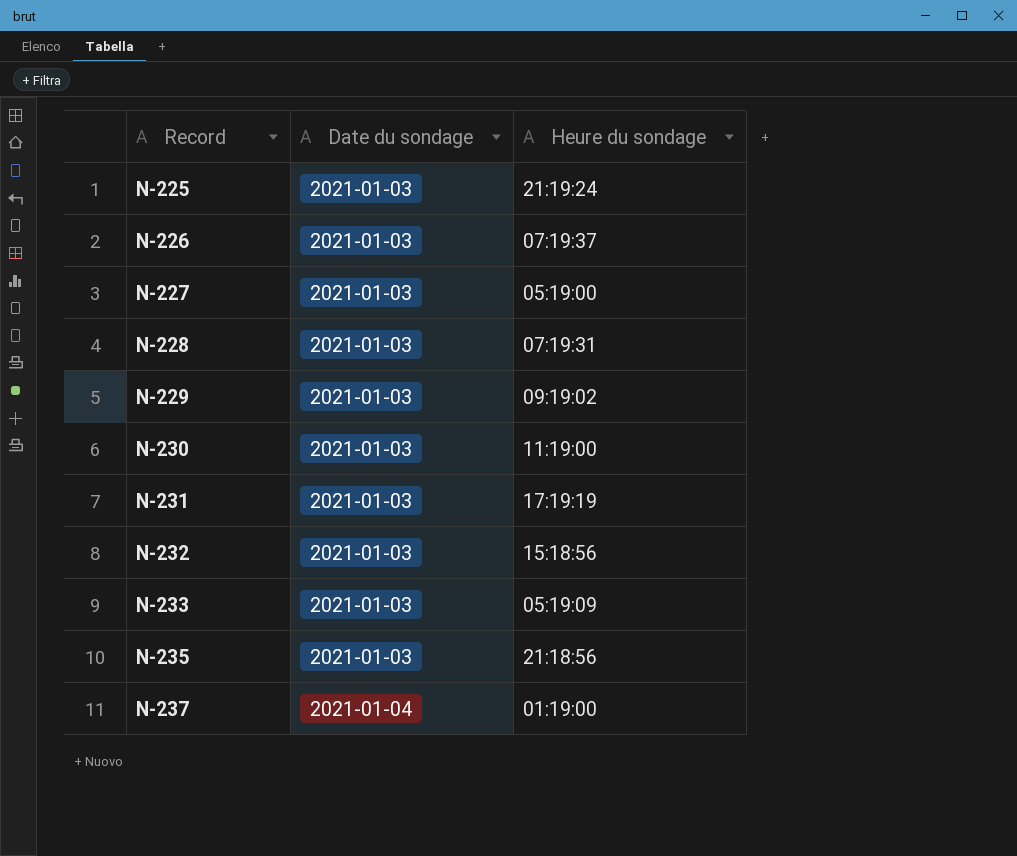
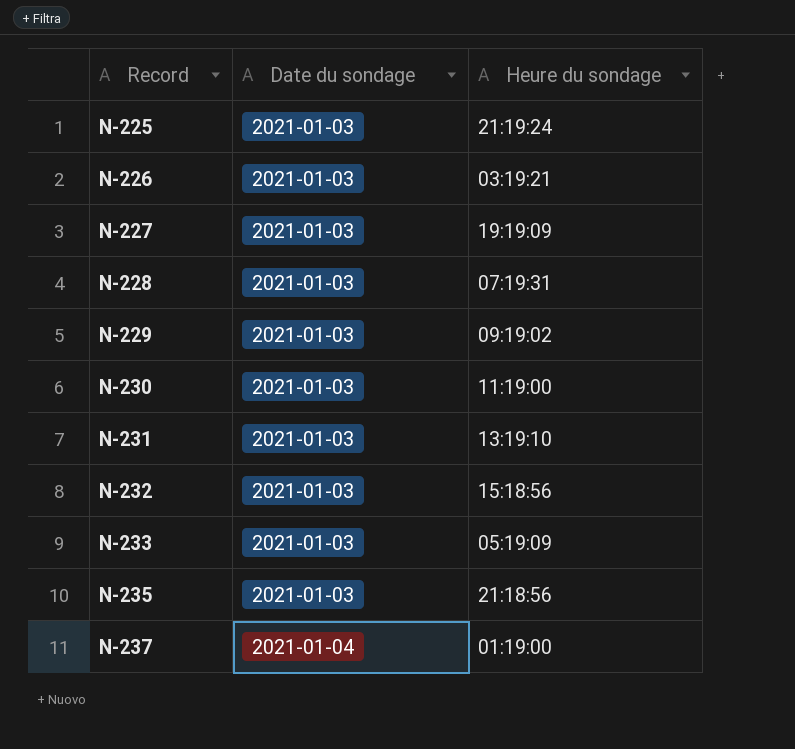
N-226 | Heure du sondage: 07:19:37 -> 03:19:21
N-227 | Heure du sondage: 05:19:00 -> 19:19:09
N-231 | Heure du sondage: 17:19:19 -> 13:19:10

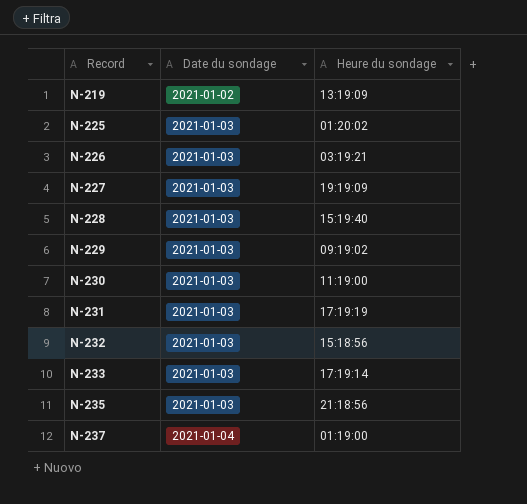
row N-219: none -> 2021-01-02 | 13:19:09
N-225 | Heure du sondage: 21:19:24 -> 01:20:02
N-228 | Heure du sondage: 07:19:31 -> 15:19:40
N-231 | Heure du sondage: 13:19:10 -> 17:19:19
N-233 | Heure du sondage: 05:19:09 -> 17:19:14

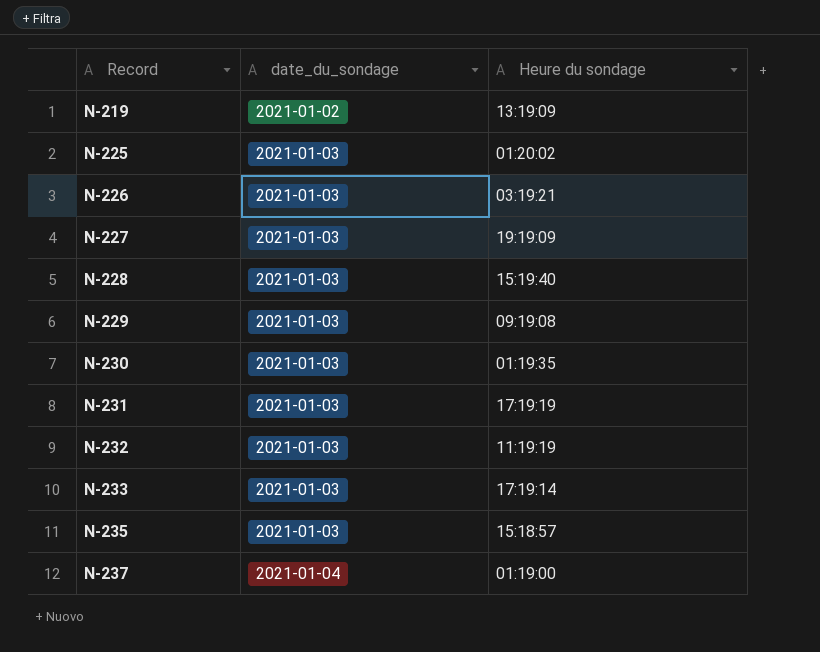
column name: Date du sondage -> date_du_sondage
N-229 | Heure du sondage: 09:19:02 -> 09:19:08
N-230 | Heure du sondage: 11:19:00 -> 01:19:35
N-232 | Heure du sondage: 15:18:56 -> 11:19:19
N-235 | Heure du sondage: 21:18:56 -> 15:18:57

